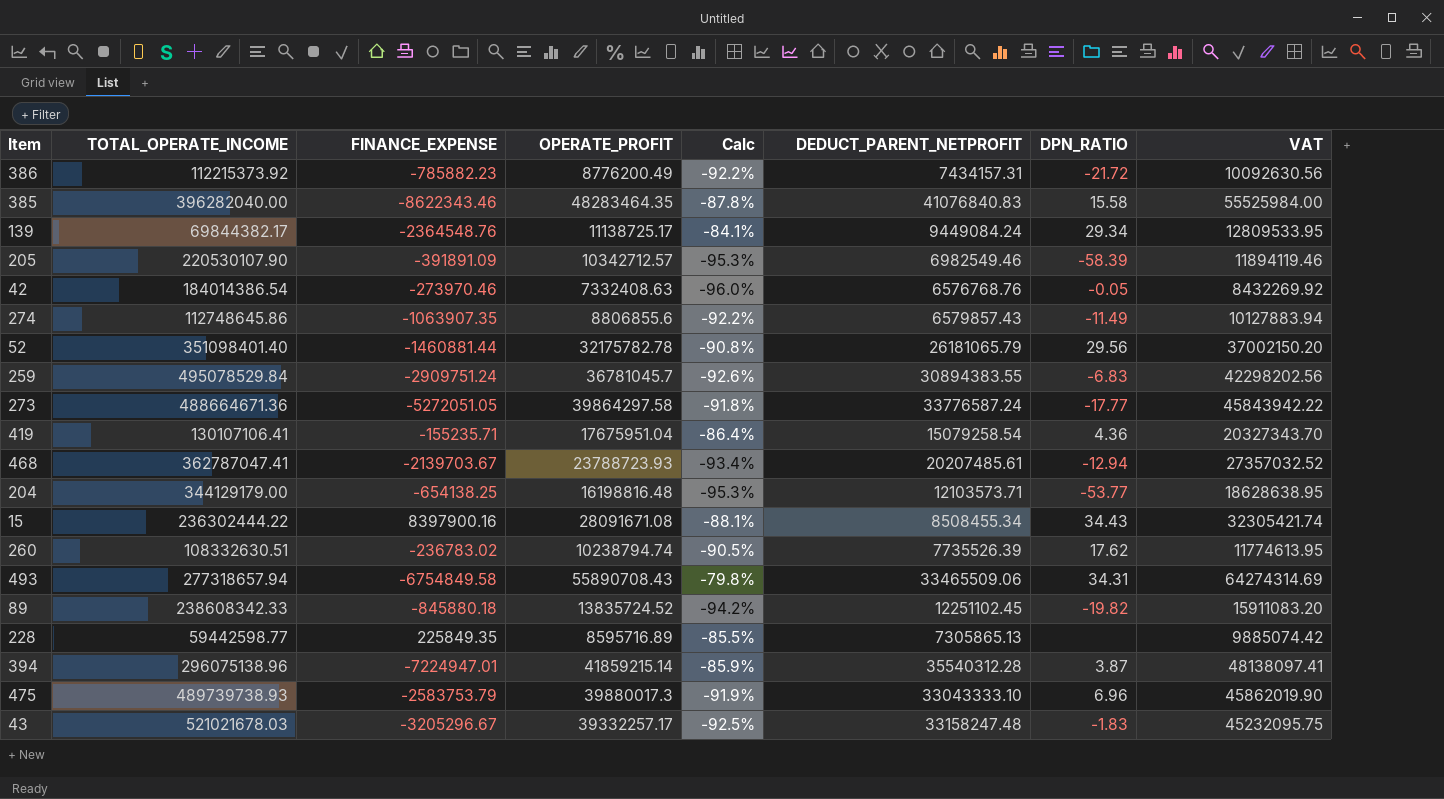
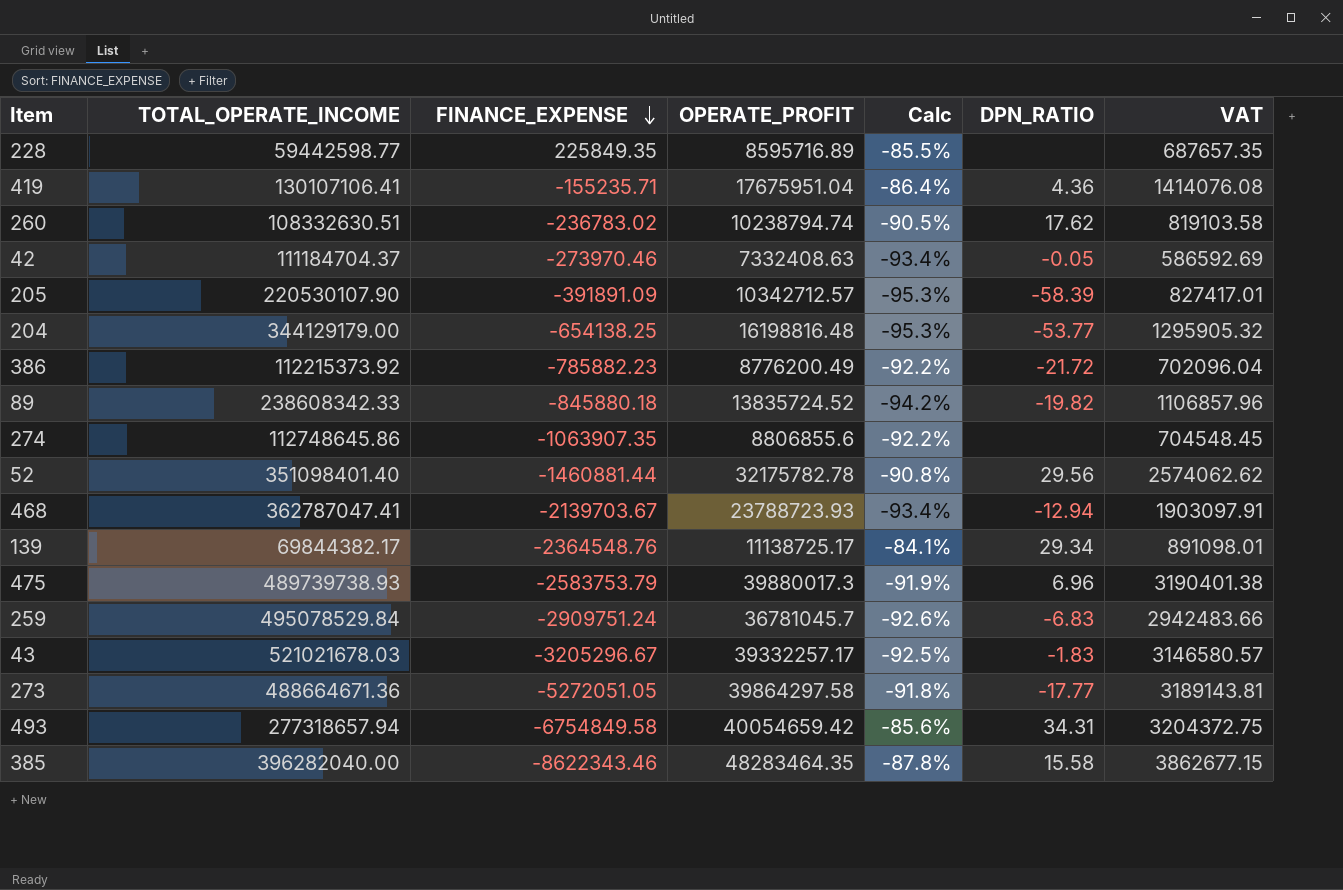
row order: none -> FINANCE_EXPENSE descending
column DEDUCT_PARENT_NETPROFIT | position: 6 -> none
column VAT | formula: [OPERATE_PROFIT] * 1.15 -> [OPERATE_PROFIT] * 0.08
row 15: 236302444.22 | 8397900.16 | 28091671.08 | -88.1% | 8508455.34 | 34.43 | 32305421.74 -> none
row 394: 296075138.96 | -7224947.01 | 41859215.14 | -85.9% | 35540312.28 | 3.87 | 48138097.41 -> none
42 | TOTAL_OPERATE_INCOME: 184014386.54 -> 111184704.37
42 | Calc: -96.0% -> -93.4%
274 | DPN_RATIO: -11.49 -> none
493 | OPERATE_PROFIT: 55890708.43 -> 40054659.42
493 | Calc: -79.8% -> -85.6%

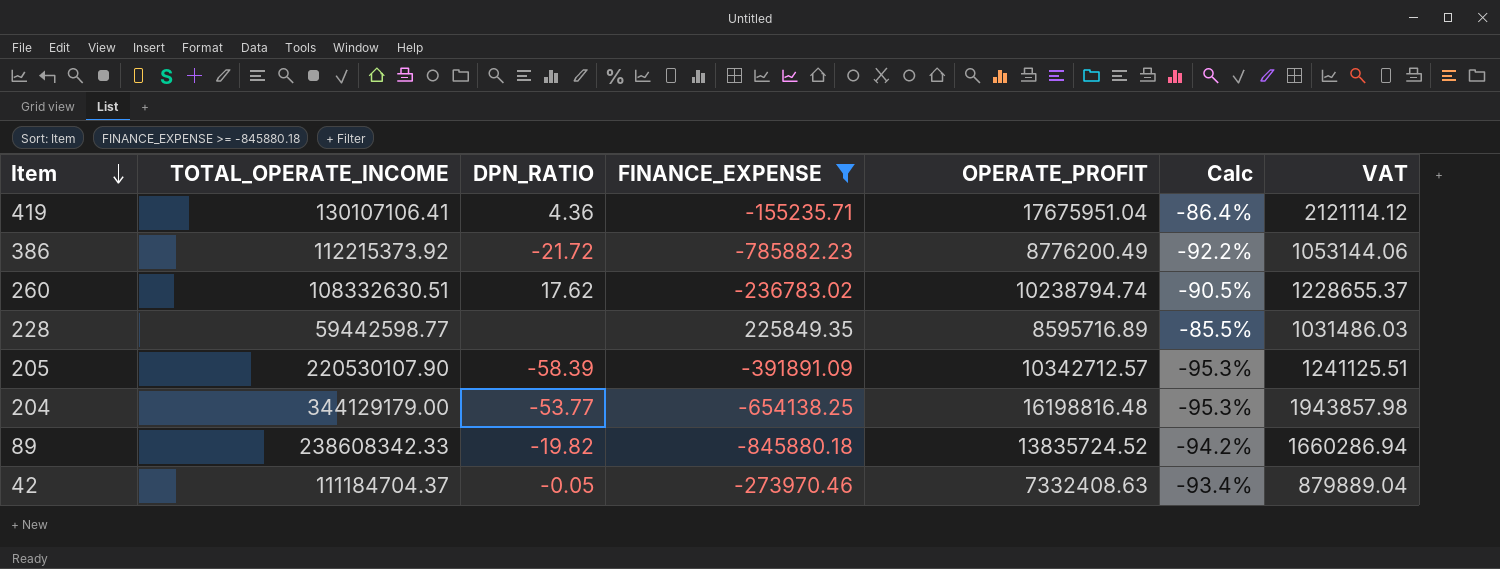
filter: none -> FINANCE_EXPENSE >= -845880.18
row order: FINANCE_EXPENSE descending -> Item descending
column DPN_RATIO | position: 6 -> 3
column VAT | formula: [OPERATE_PROFIT] * 0.08 -> [OPERATE_PROFIT] * 0.12

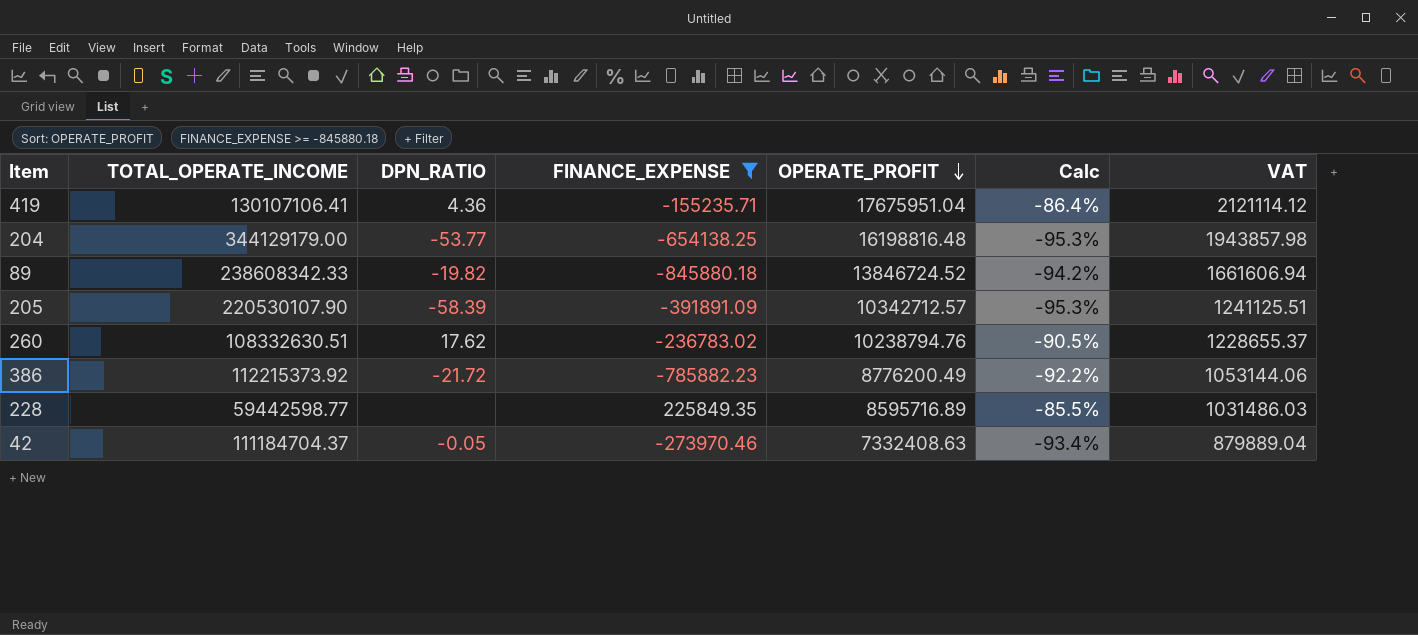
row order: Item descending -> OPERATE_PROFIT descending
89 | OPERATE_PROFIT: 13835724.52 -> 13846724.52
89 | VAT: 1660286.94 -> 1661606.94
260 | OPERATE_PROFIT: 10238794.74 -> 10238794.76

